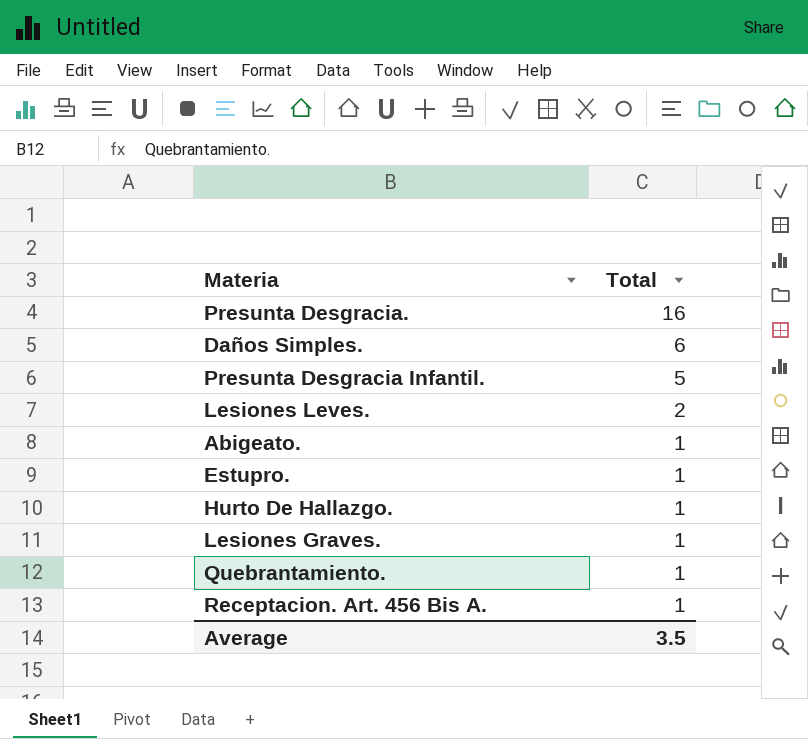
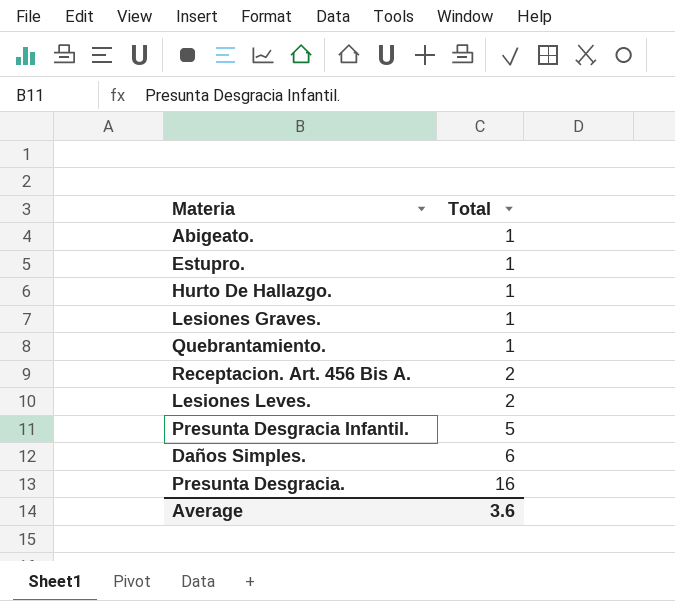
row order: Total descending -> Total ascending
Receptacion. Art. 456 Bis A. | Total: 1 -> 2
Average | Total: 3.5 -> 3.6

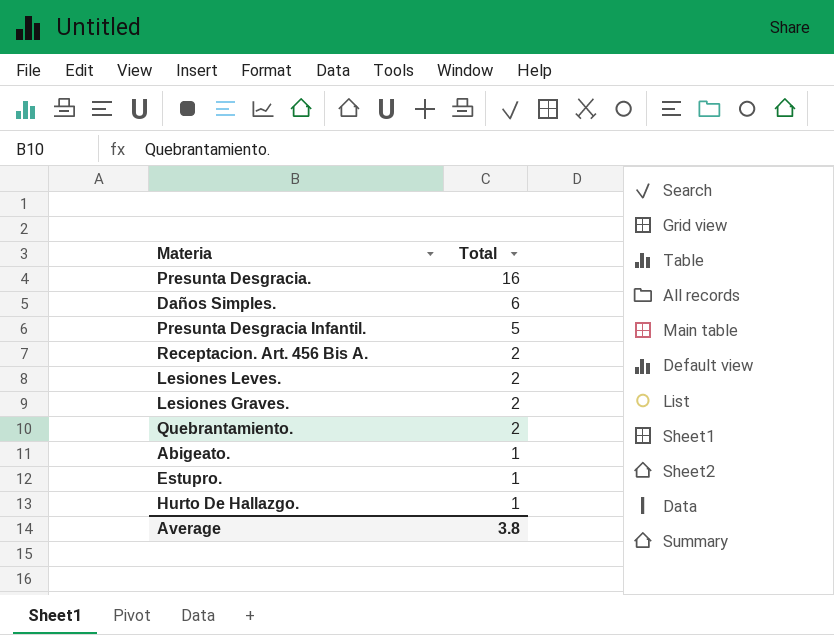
row order: Total ascending -> Total descending
Lesiones Graves. | Total: 1 -> 2
Quebrantamiento. | Total: 1 -> 2
Average | Total: 3.6 -> 3.8

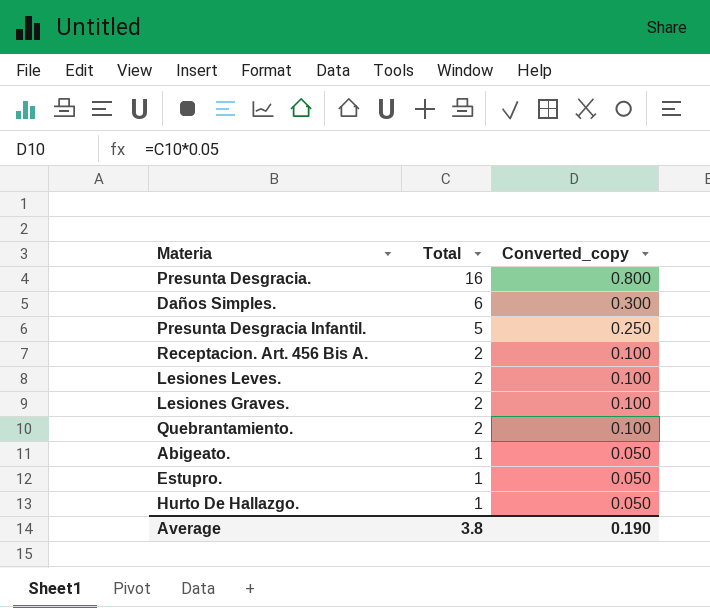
column Converted_copy | formula: none -> [Total] * 0.05

